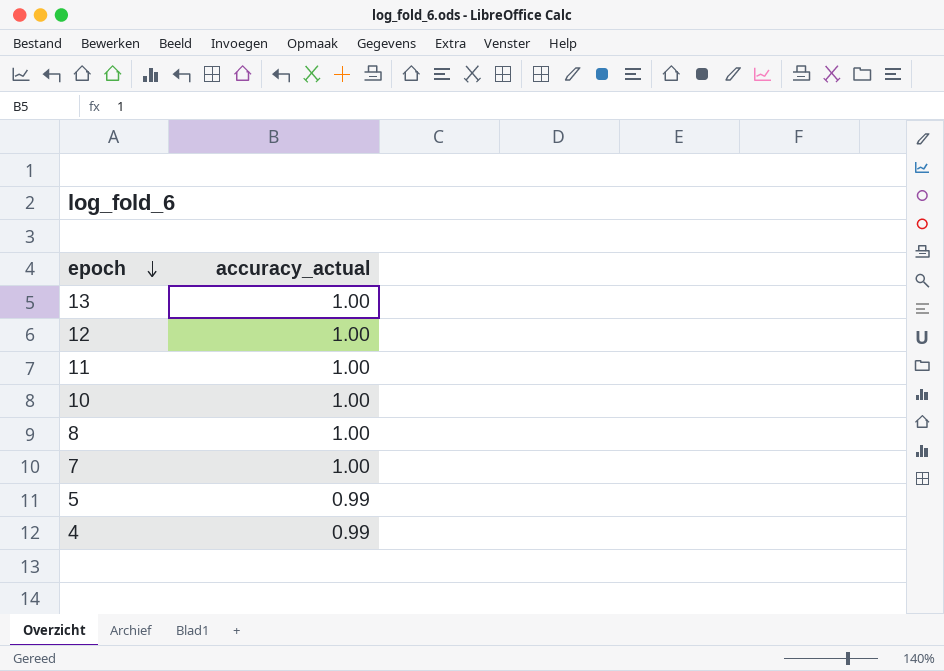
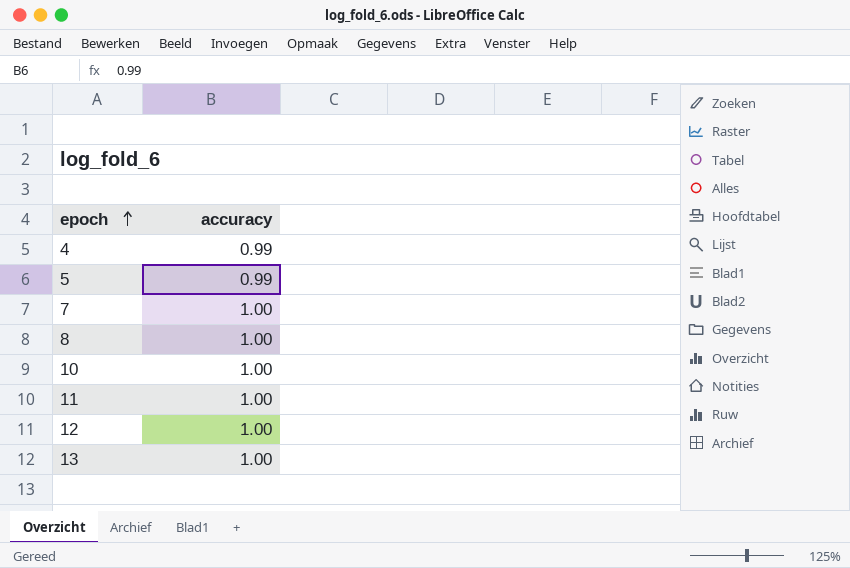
row order: epoch descending -> epoch ascending
column name: accuracy_actual -> accuracy

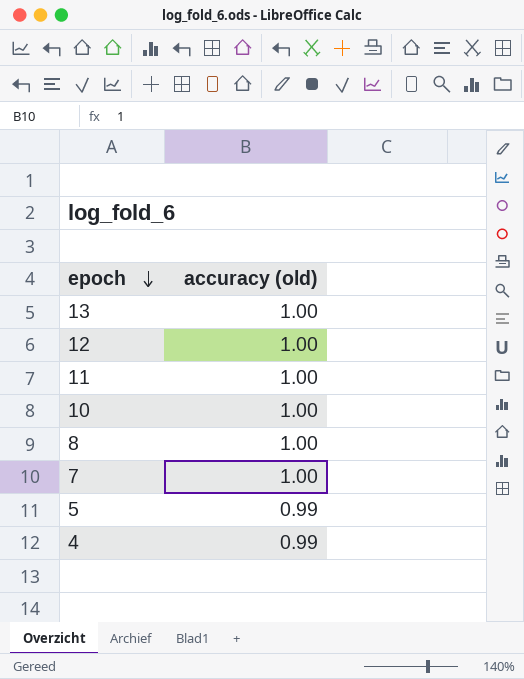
row order: epoch ascending -> epoch descending
column name: accuracy -> accuracy (old)

